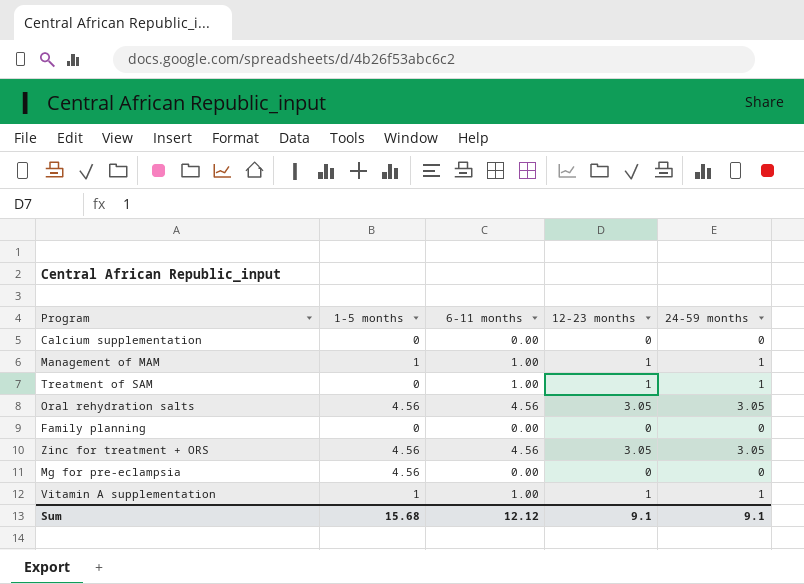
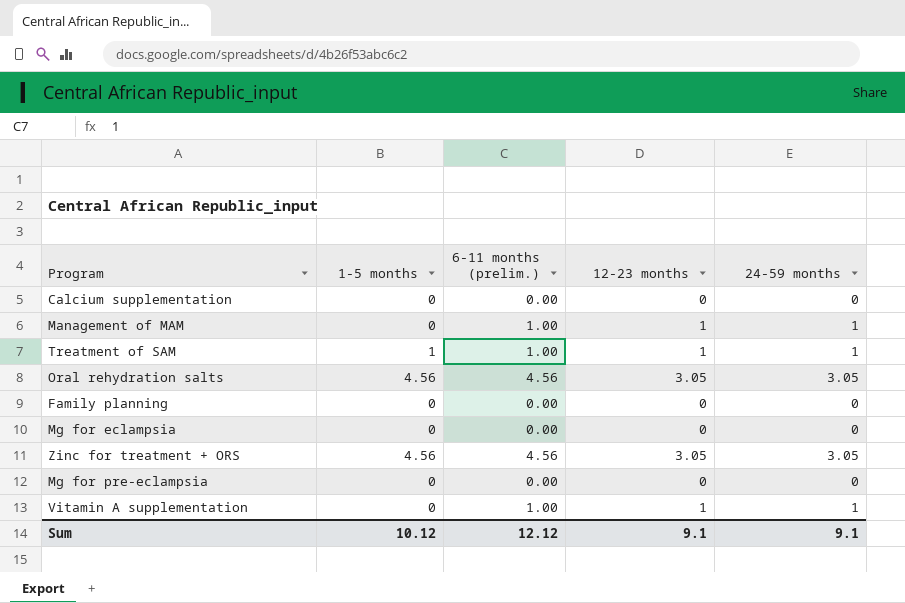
column name: 6-11 months -> 6-11 months (prelim.)
Management of MAM | 1-5 months: 1 -> 0
Treatment of SAM | 1-5 months: 0 -> 1
row Mg for eclampsia: none -> 0 | 0.00 | 0 | 0
Mg for pre-eclampsia | 1-5 months: 4.56 -> 0
Vitamin A supplementation | 1-5 months: 1 -> 0
Sum | 1-5 months: 15.68 -> 10.12

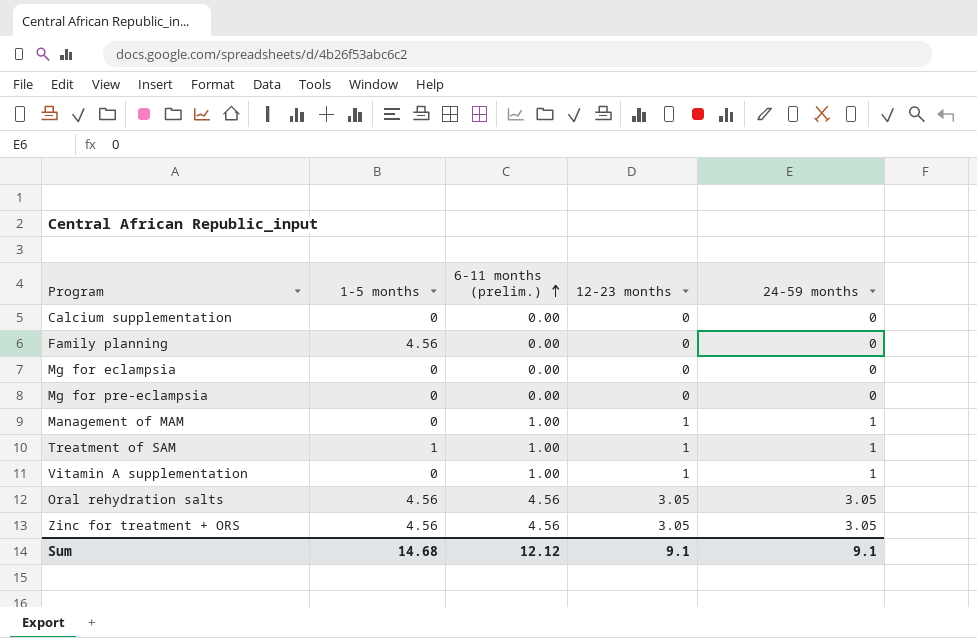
row order: none -> 6-11 months (prelim.) ascending
Family planning | 1-5 months: 0 -> 4.56
Sum | 1-5 months: 10.12 -> 14.68

